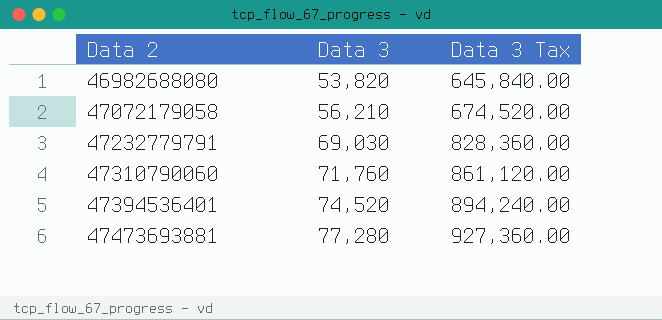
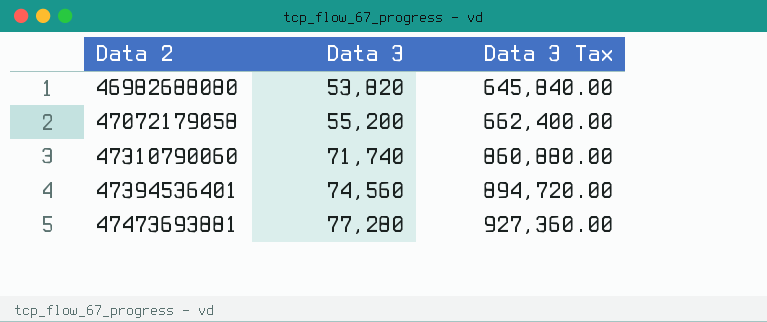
row 47232779791: 69,030 | 828,360.00 -> none
47072179058 | Data 3: 56,210 -> 55,200
47072179058 | Data 3 Tax: 674,520.00 -> 662,400.00
47310790060 | Data 3: 71,760 -> 71,740
47310790060 | Data 3 Tax: 861,120.00 -> 860,880.00
47394536401 | Data 3: 74,520 -> 74,560
47394536401 | Data 3 Tax: 894,240.00 -> 894,720.00

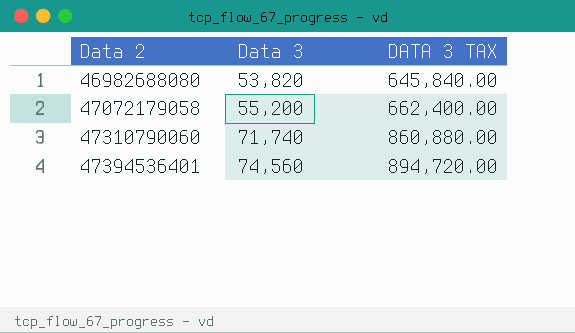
column name: Data 3 Tax -> DATA 3 TAX
row 47473693881: 77,280 | 927,360.00 -> none

